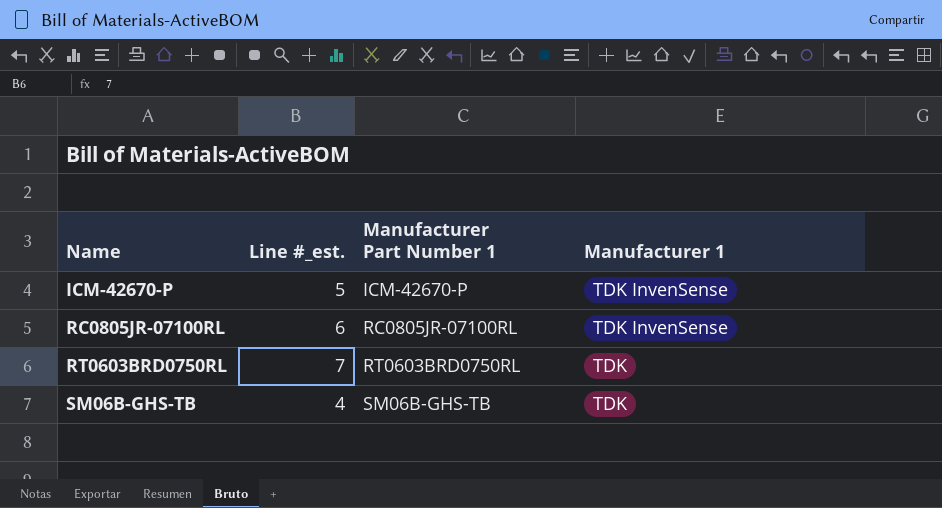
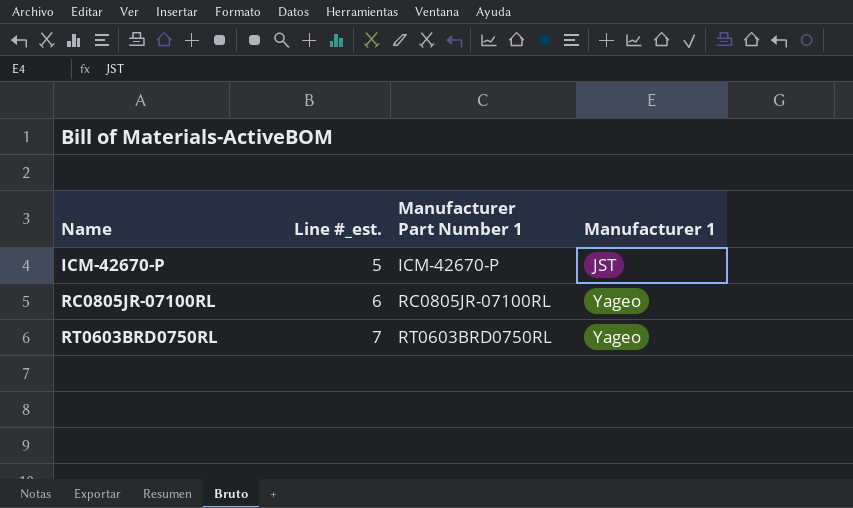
row SM06B-GHS-TB: 4 | SM06B-GHS-TB | TDK -> none
ICM-42670-P | Manufacturer 1: TDK InvenSense -> JST
RC0805JR-07100RL | Manufacturer 1: TDK InvenSense -> Yageo
RT0603BRD0750RL | Manufacturer 1: TDK -> Yageo

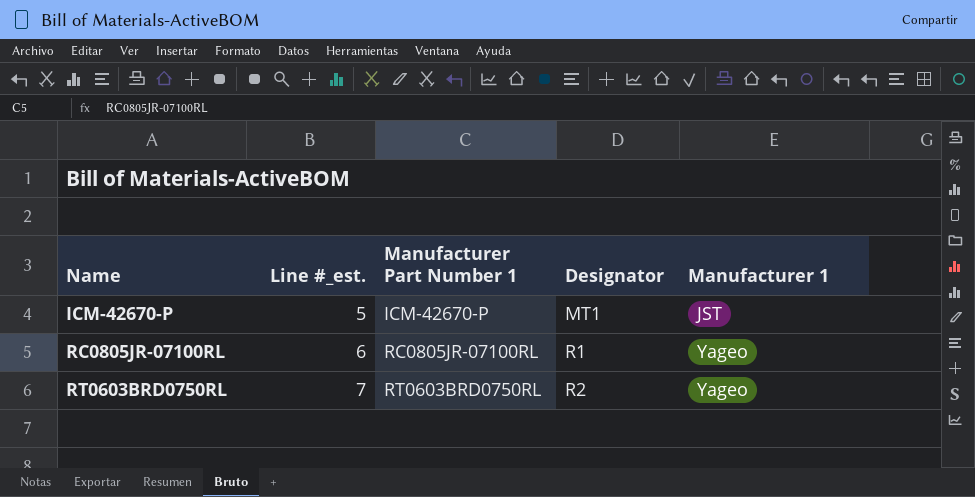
column Designator | position: none -> 4

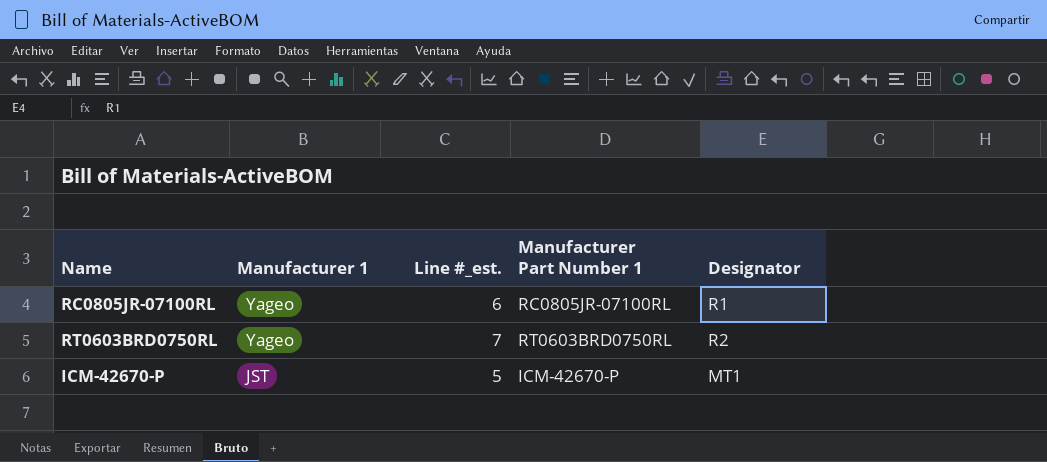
row order: Name ascending -> Manufacturer 1 descending
column Manufacturer 1 | position: 5 -> 2

